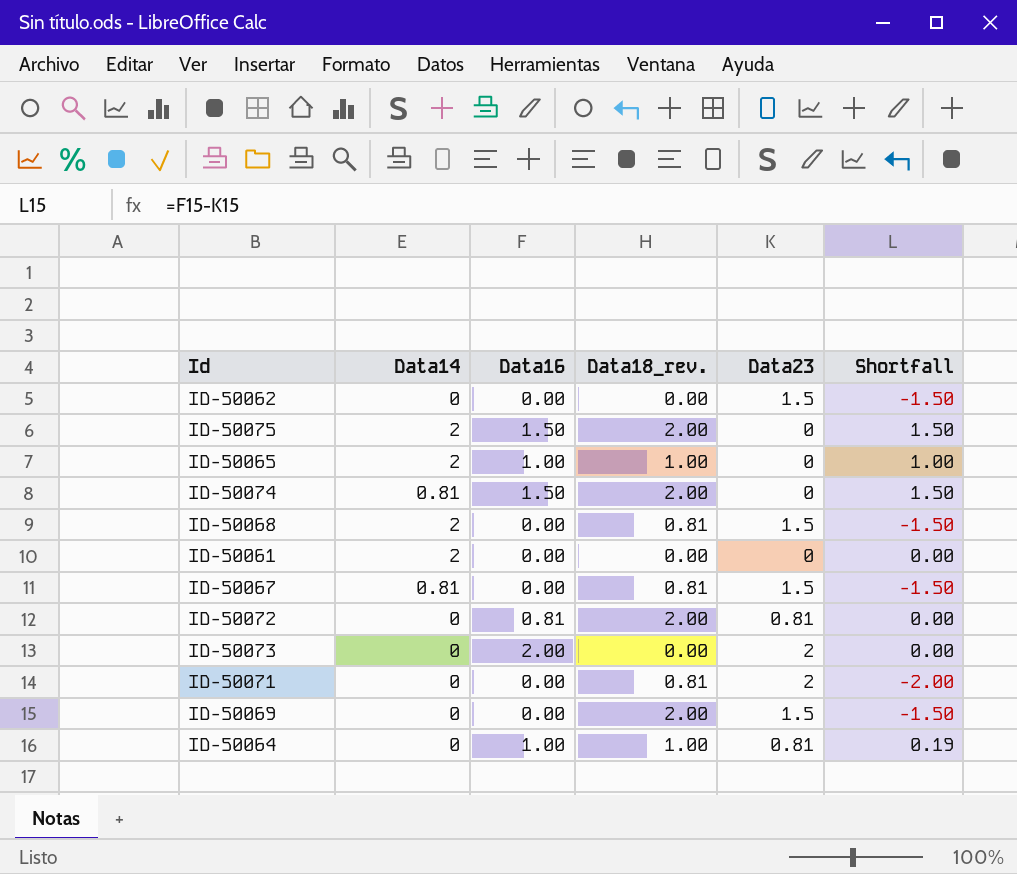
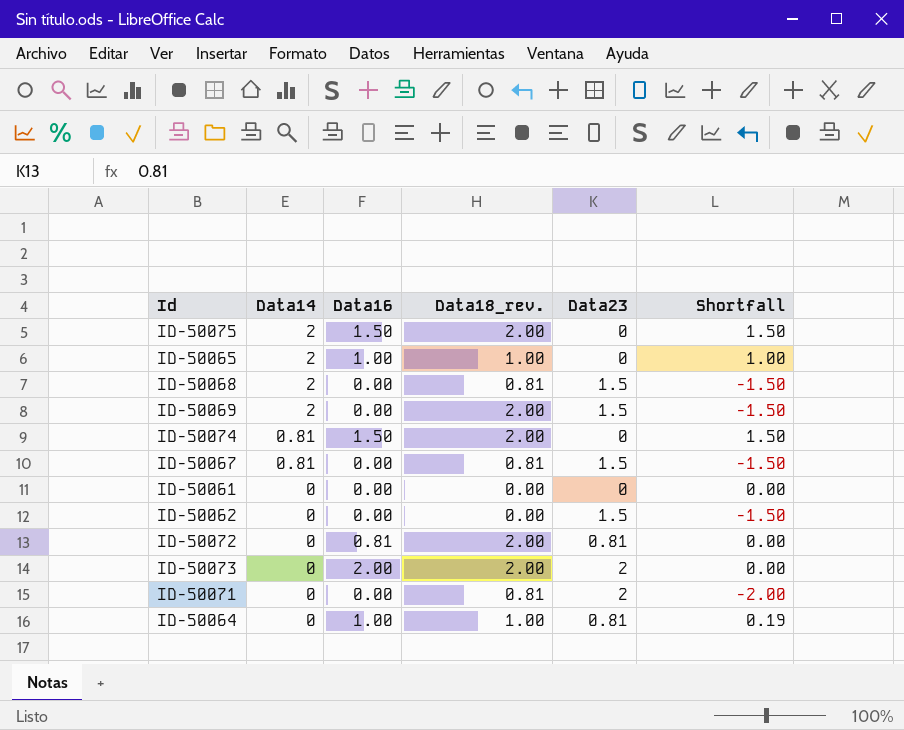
row order: none -> Data14 descending
ID-50069 | Data14: 0 -> 2
ID-50061 | Data14: 2 -> 0
ID-50073 | Data18_rev.: 0.00 -> 2.00

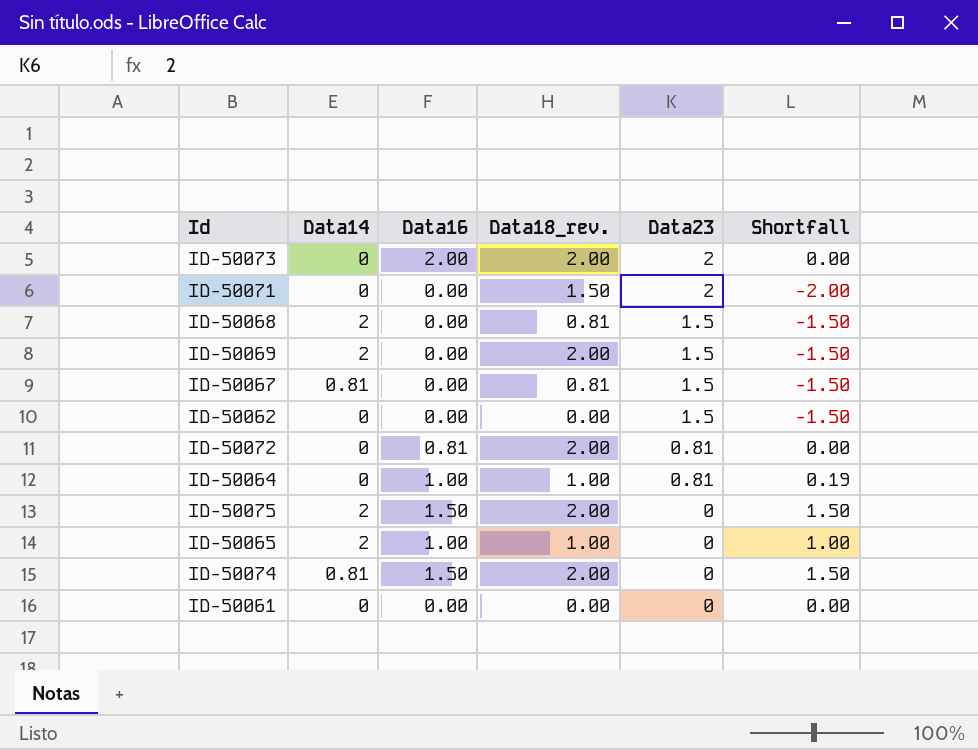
row order: Data14 descending -> Data23 descending
ID-50071 | Data18_rev.: 0.81 -> 1.50

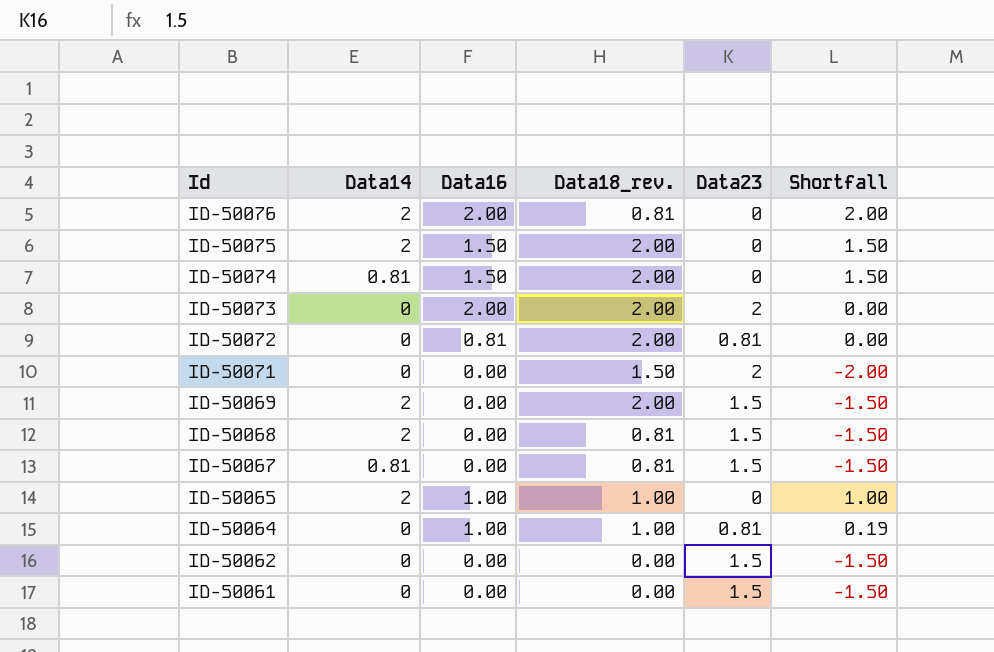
row order: Data23 descending -> Id descending
row ID-50076: none -> 2 | 2.00 | 0.81 | 0 | 2.00
ID-50061 | Data23: 0 -> 1.5
ID-50061 | Shortfall: 0.00 -> -1.50

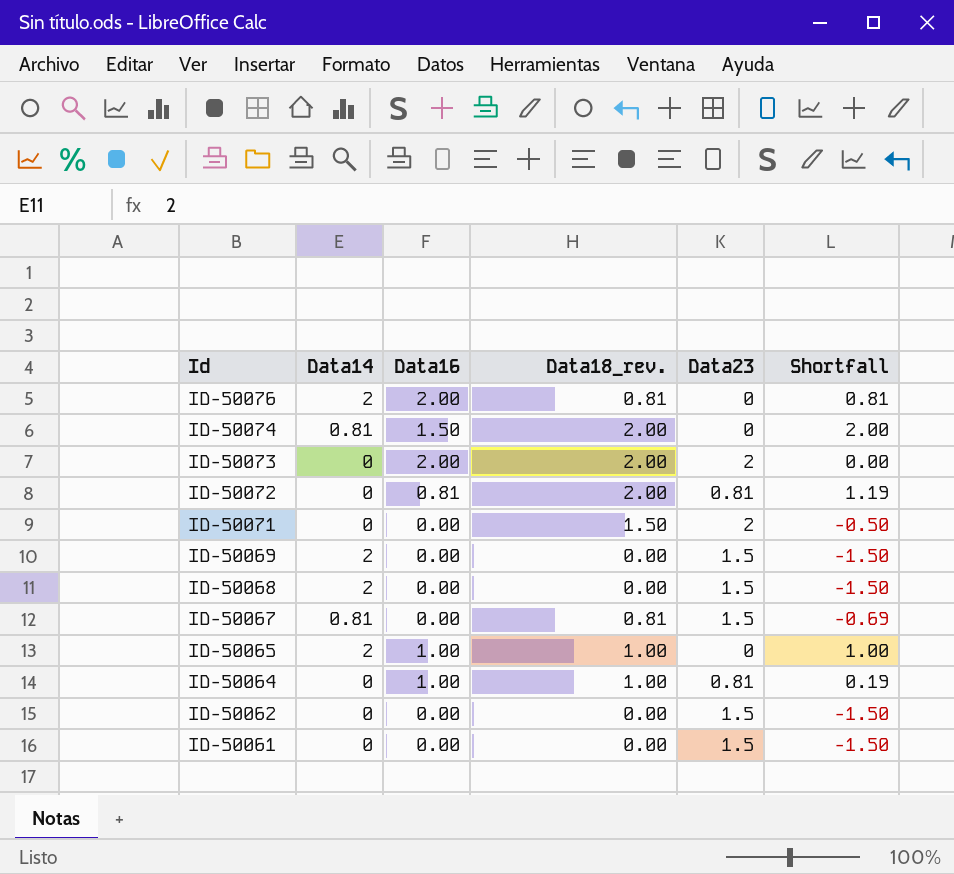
column Shortfall | formula: [Data16] - [Data23] -> [Data18_rev.] - [Data23]
row ID-50075: 2 | 1.50 | 2.00 | 0 | 1.50 -> none
ID-50069 | Data18_rev.: 2.00 -> 0.00
ID-50068 | Data18_rev.: 0.81 -> 0.00

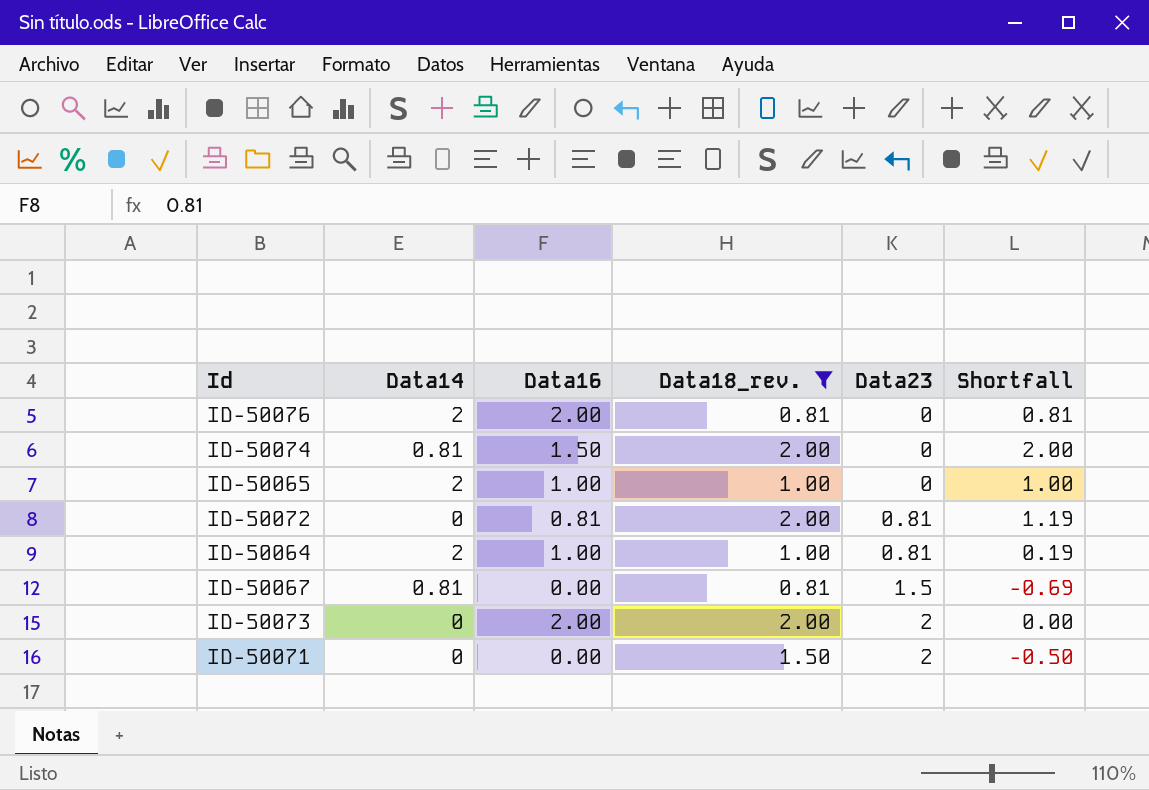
filter: none -> Data18_rev. != 0.00
row order: Id descending -> Data23 ascending
ID-50064 | Data14: 0 -> 2

